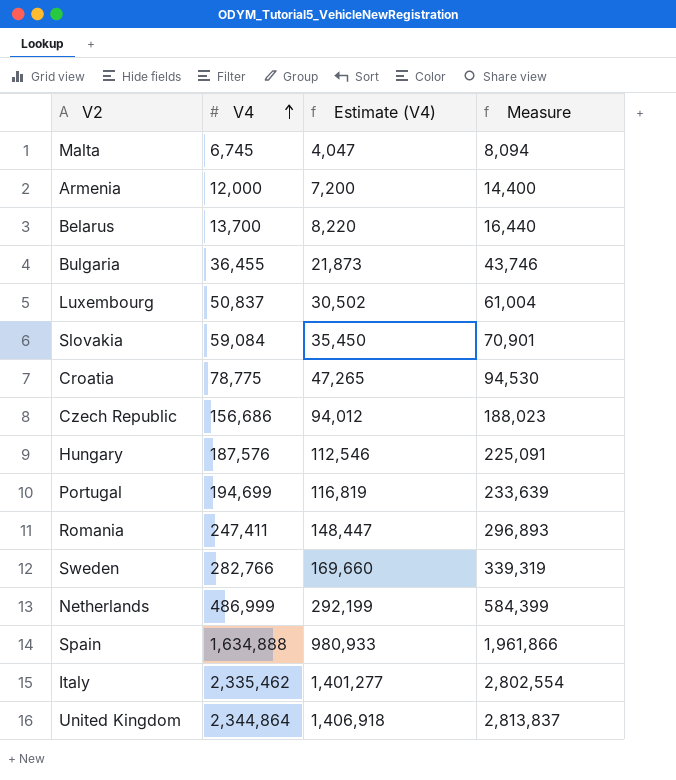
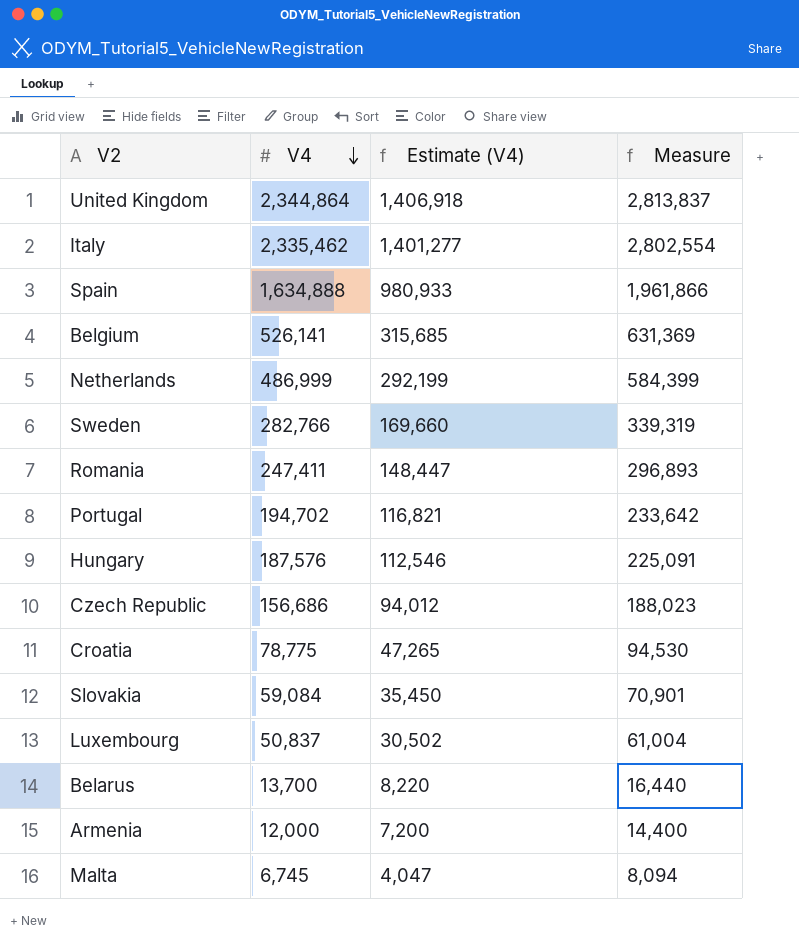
row order: V4 ascending -> V4 descending
row Bulgaria: 36,455 | 21,873 | 43,746 -> none
row Belgium: none -> 526,141 | 315,685 | 631,369
Portugal | V4: 194,699 -> 194,702
Portugal | Estimate (V4): 116,819 -> 116,821
Portugal | Measure: 233,639 -> 233,642

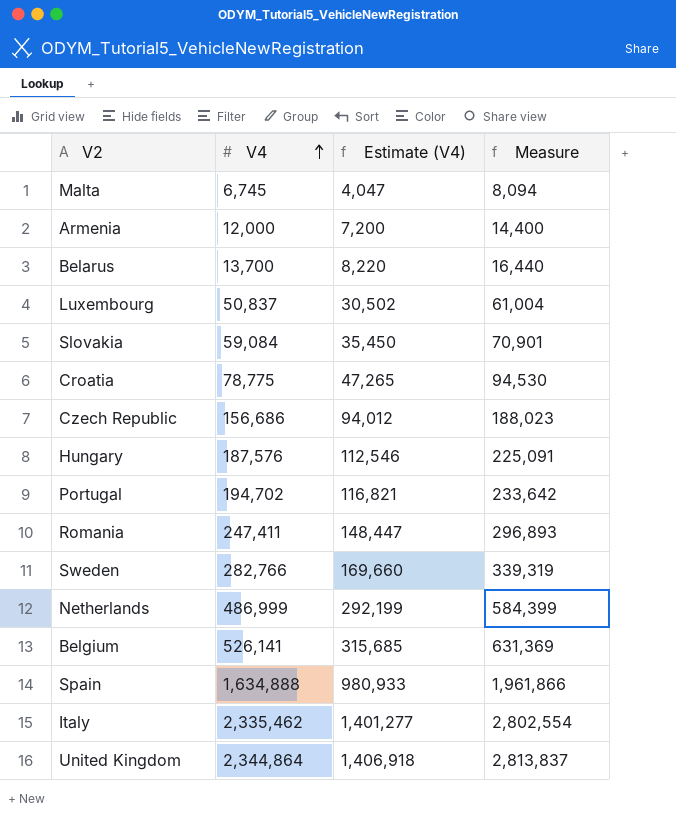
row order: V4 descending -> V4 ascending

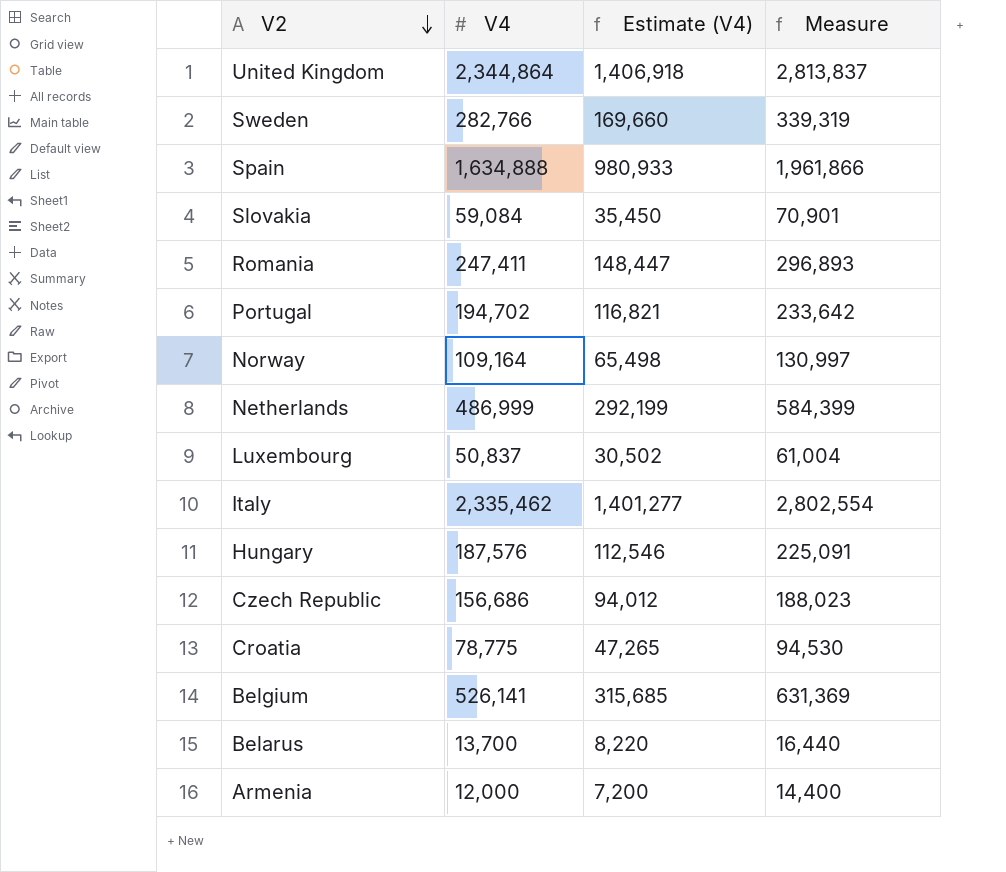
row order: V4 ascending -> V2 descending
row Malta: 6,745 | 4,047 | 8,094 -> none
row Norway: none -> 109,164 | 65,498 | 130,997

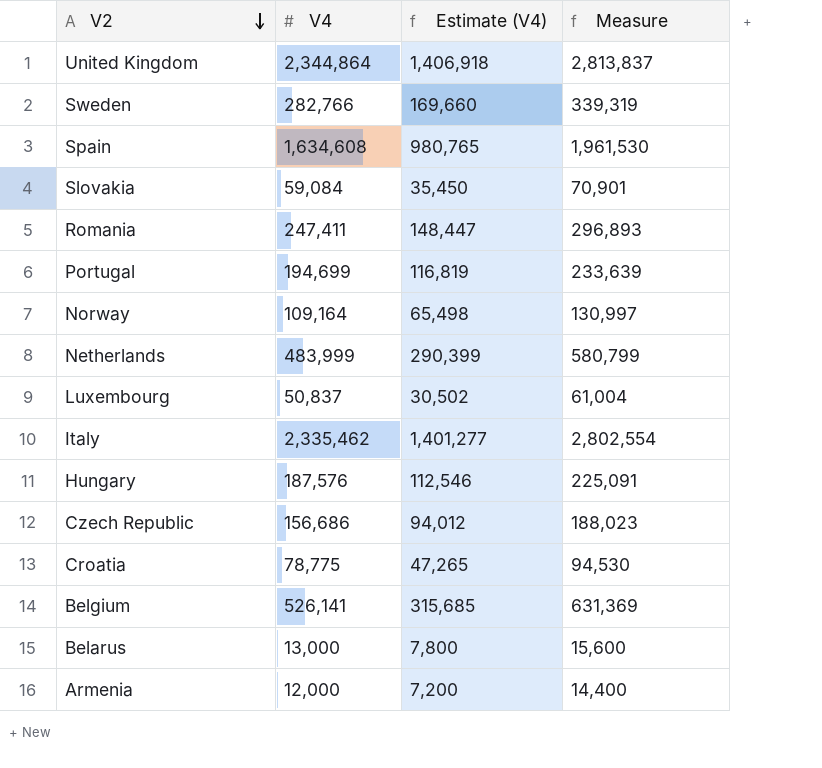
Spain | V4: 1,634,888 -> 1,634,608
Spain | Estimate (V4): 980,933 -> 980,765
Spain | Measure: 1,961,866 -> 1,961,530
Portugal | V4: 194,702 -> 194,699
Portugal | Estimate (V4): 116,821 -> 116,819
Portugal | Measure: 233,642 -> 233,639
Netherlands | V4: 486,999 -> 483,999
Netherlands | Estimate (V4): 292,199 -> 290,399
Netherlands | Measure: 584,399 -> 580,799
Belarus | V4: 13,700 -> 13,000
Belarus | Estimate (V4): 8,220 -> 7,800
Belarus | Measure: 16,440 -> 15,600

